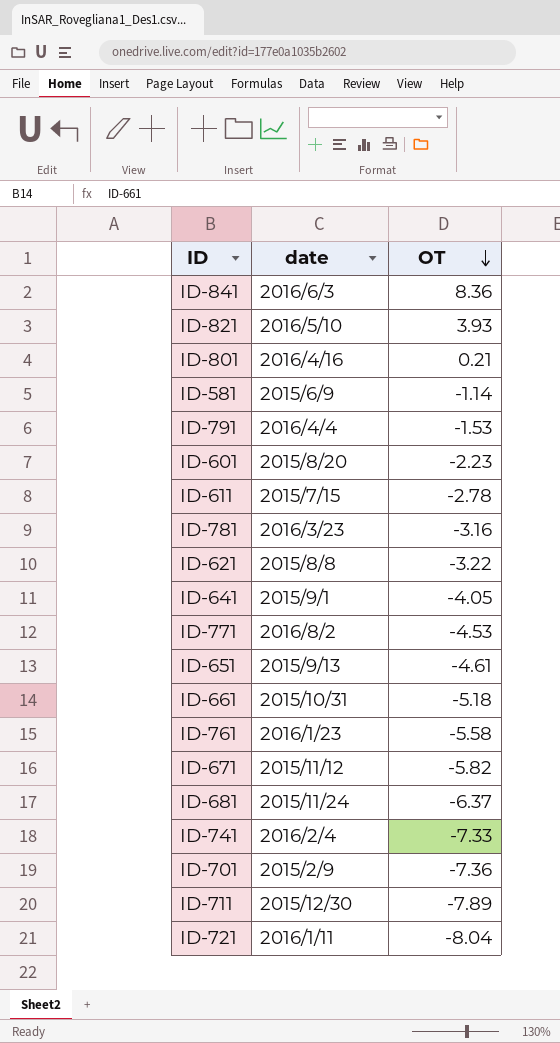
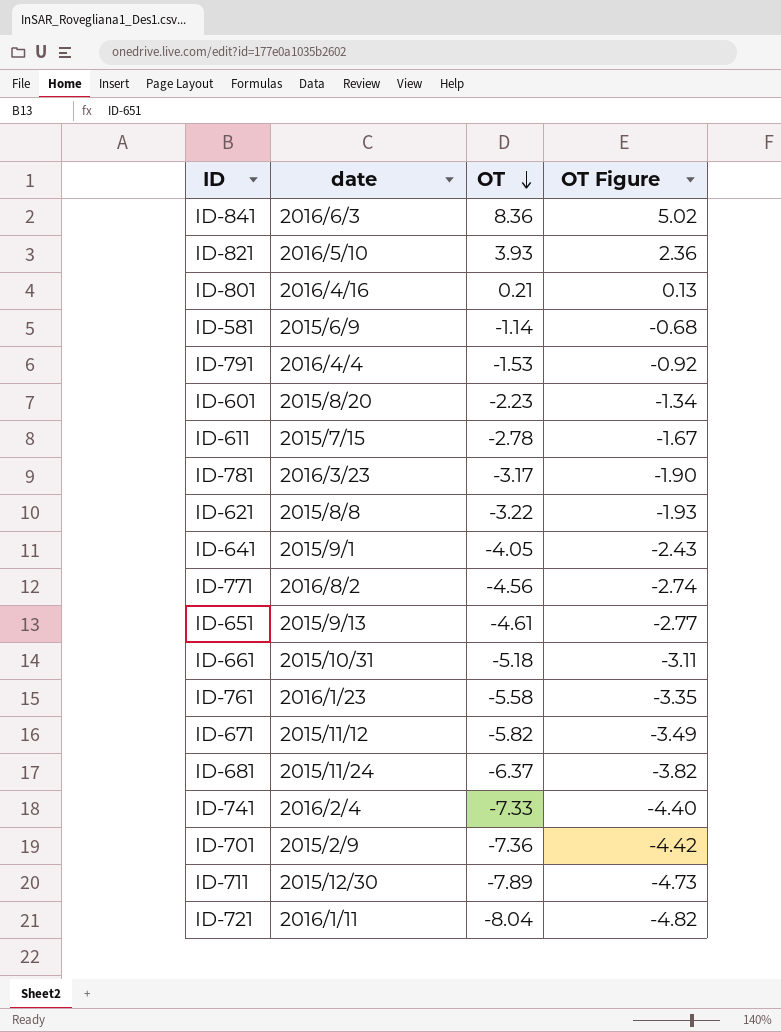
column OT Figure | formula: none -> [OT] * 0.6
ID-781 | OT: -3.16 -> -3.17
ID-771 | OT: -4.53 -> -4.56

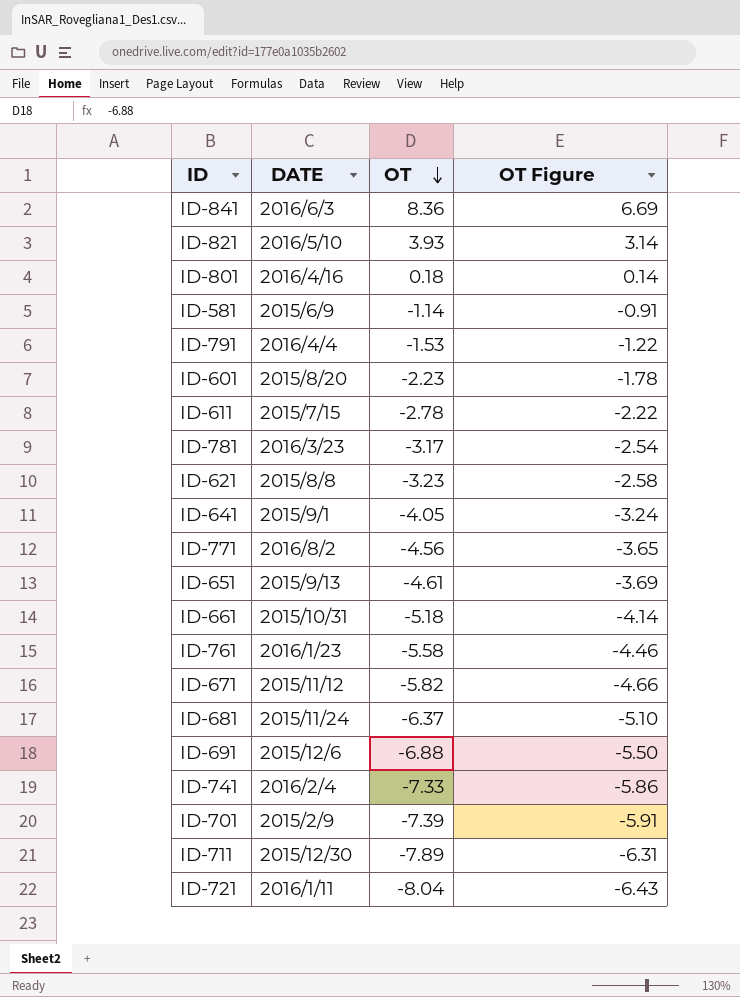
column name: date -> DATE
column OT Figure | formula: [OT] * 0.6 -> [OT] * 0.8
ID-801 | OT: 0.21 -> 0.18
ID-621 | OT: -3.22 -> -3.23
row ID-691: none -> 2015/12/6 | -6.88 | -5.50
ID-701 | OT: -7.36 -> -7.39

